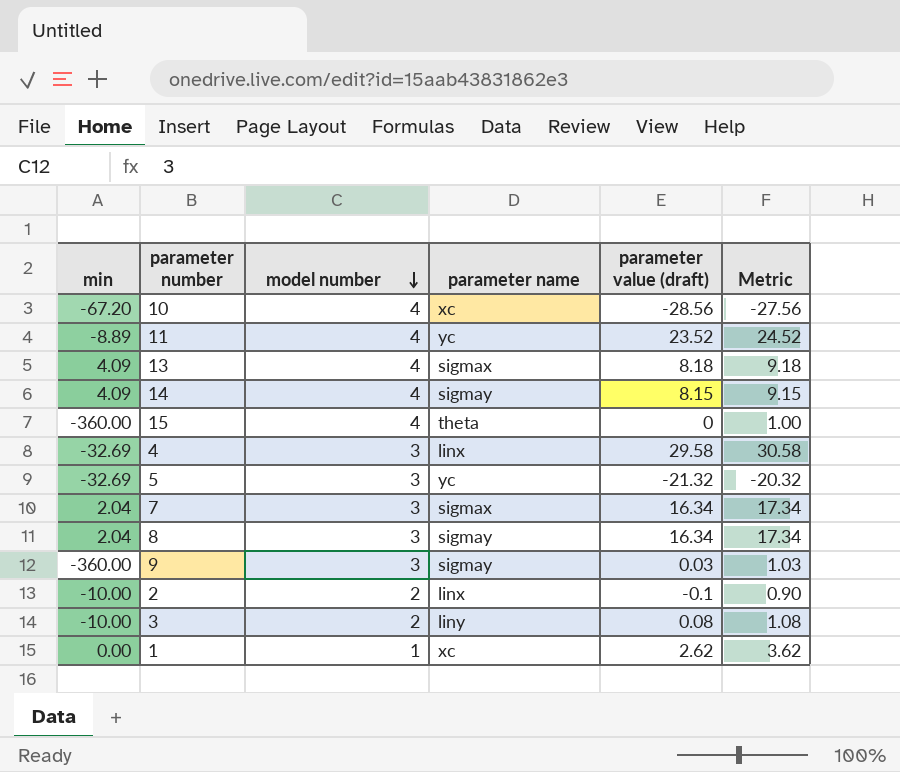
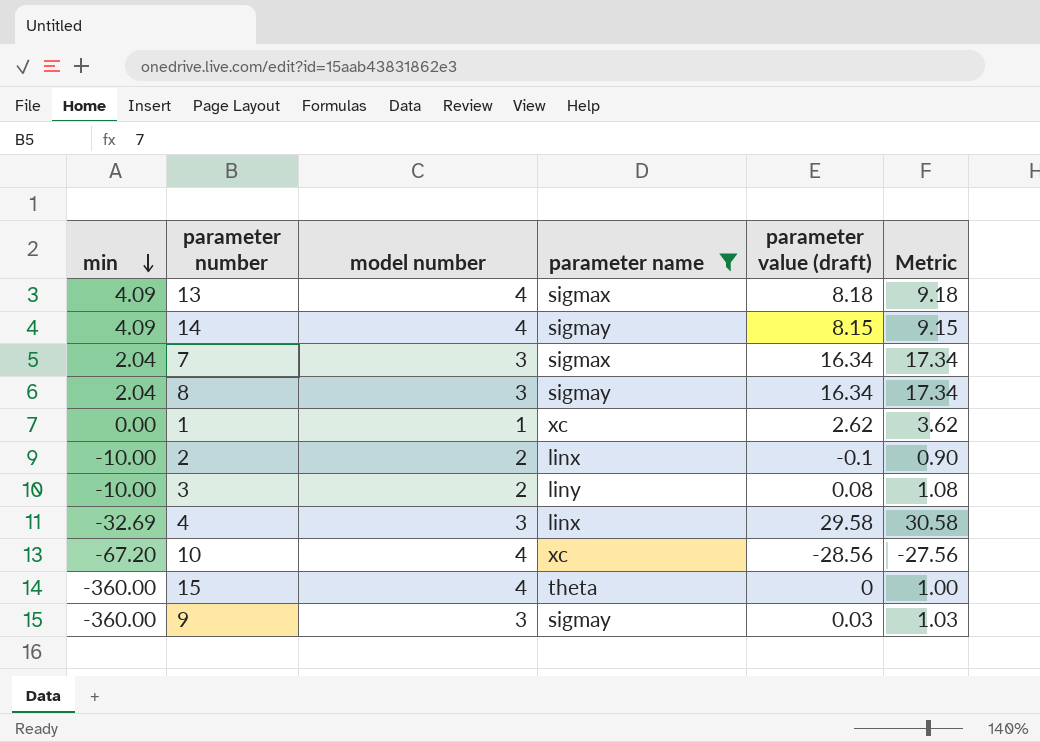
filter: none -> parameter name != yc
row order: model number descending -> min descending

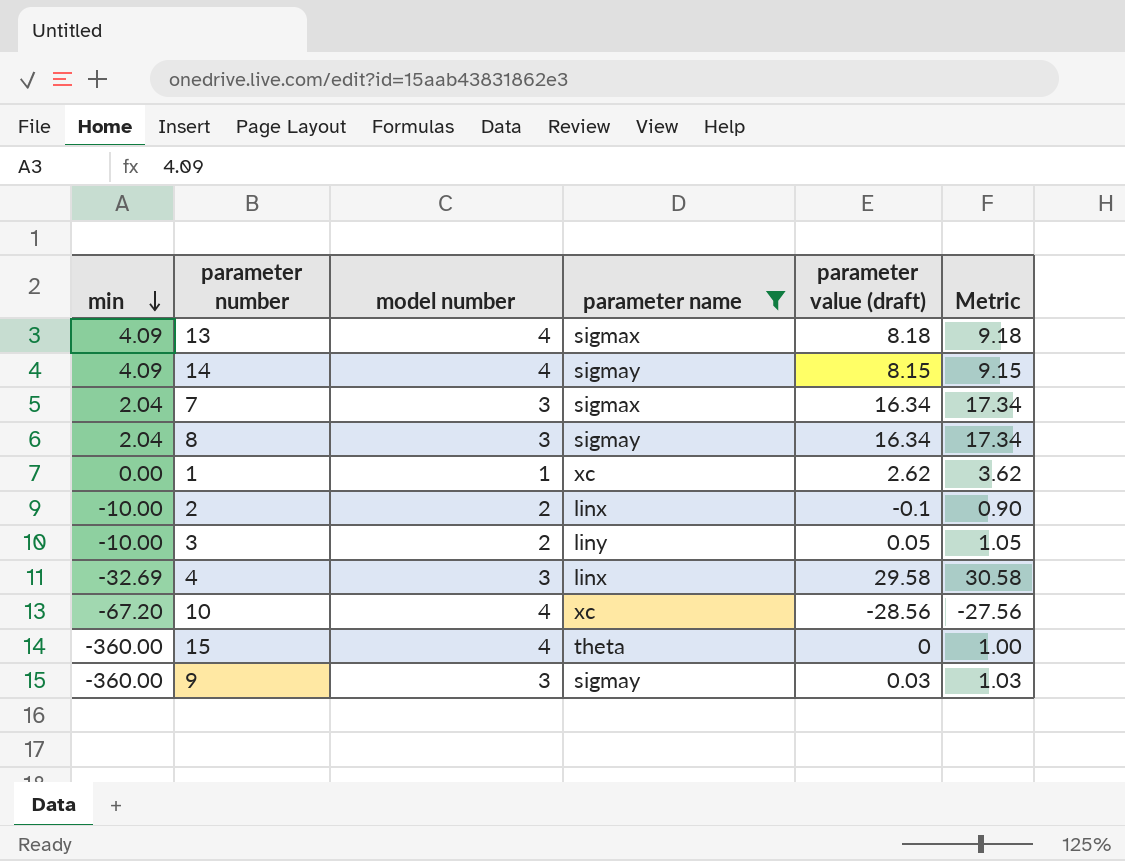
3 | parameter value (draft): 0.08 -> 0.05
3 | Metric: 1.08 -> 1.05

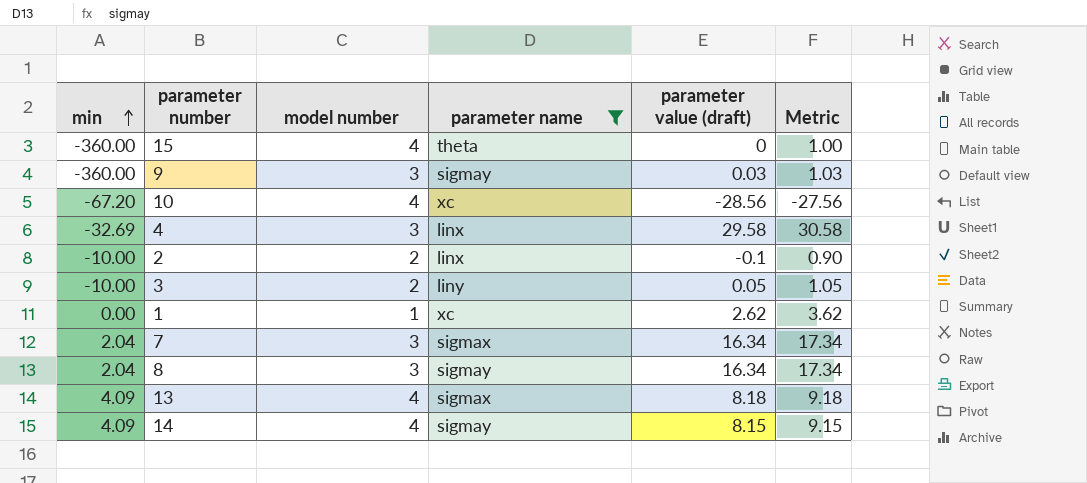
row order: min descending -> min ascending

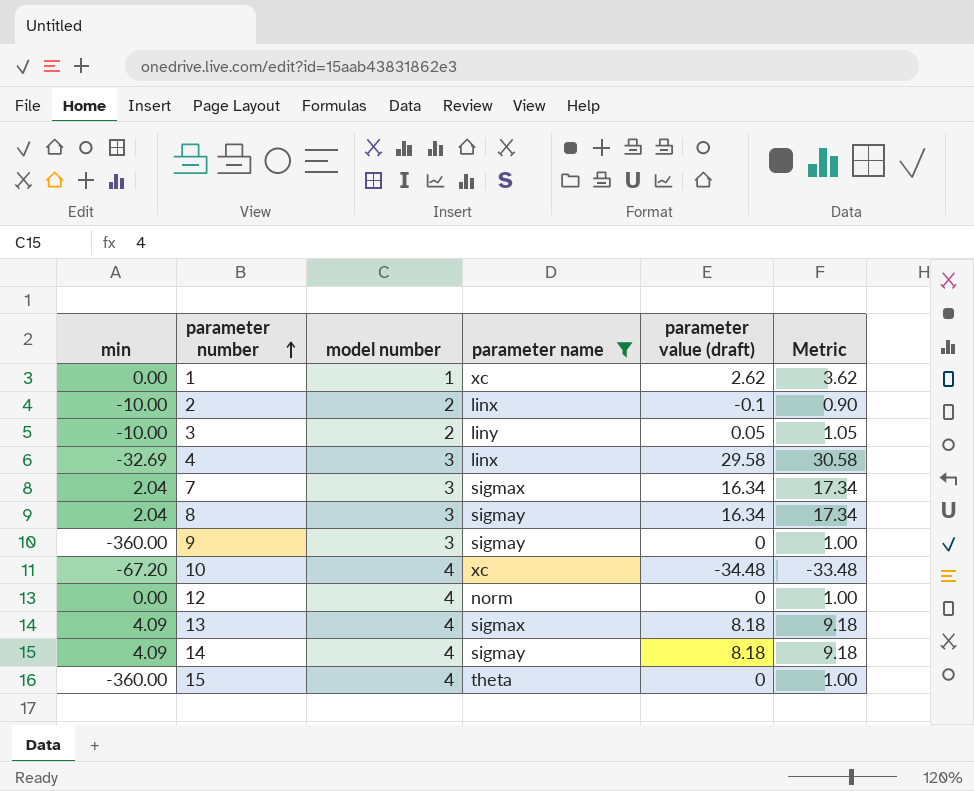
row order: min ascending -> parameter number ascending
9 | parameter value (draft): 0.03 -> 0
9 | Metric: 1.03 -> 1.00
10 | parameter value (draft): -28.56 -> -34.48
10 | Metric: -27.56 -> -33.48
row 12: none -> 0.00 | 4 | norm | 0 | 1.00
14 | parameter value (draft): 8.15 -> 8.18
14 | Metric: 9.15 -> 9.18

